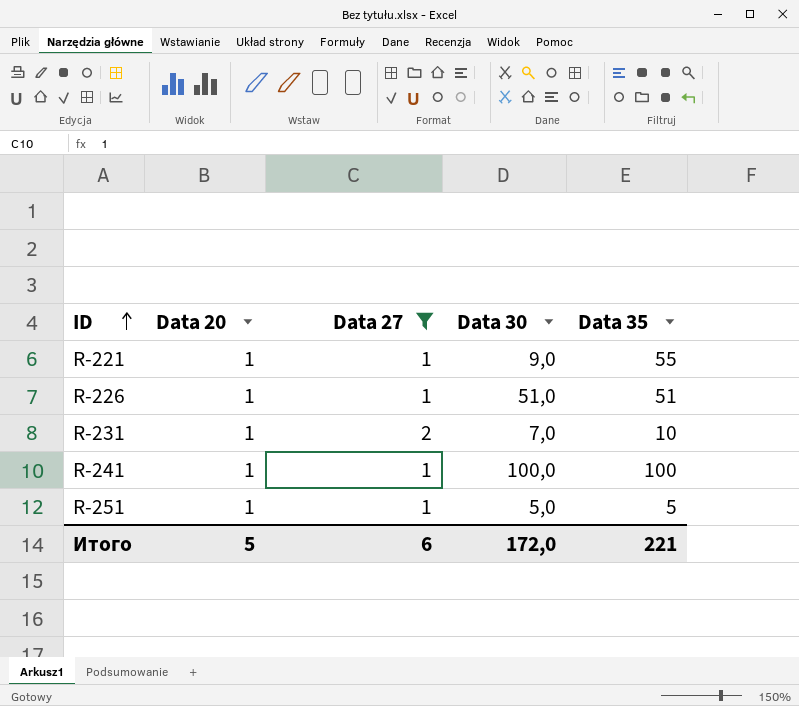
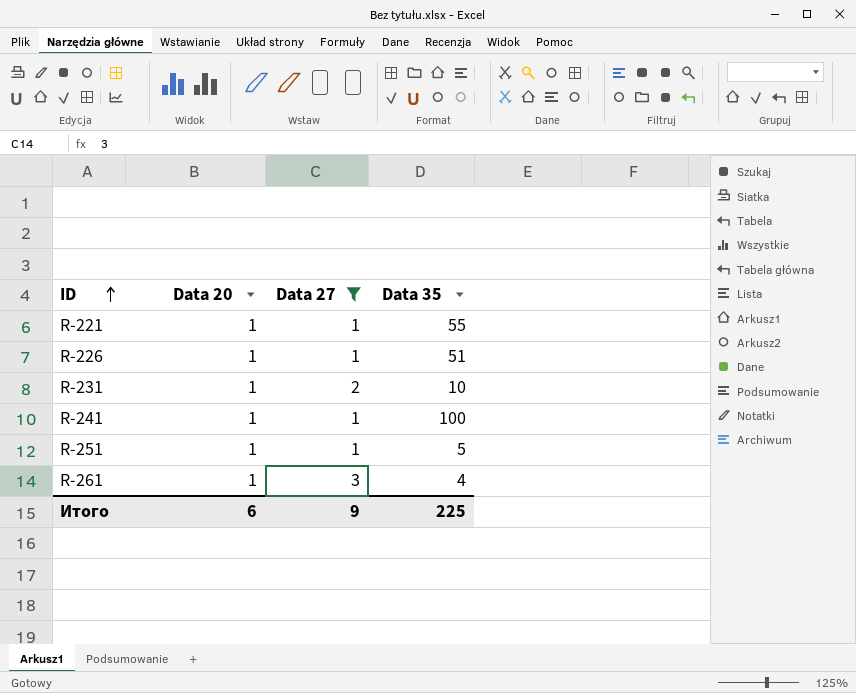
column Data 30 | position: 4 -> none
row R-261: none -> 1 | 3 | 4
Итого | Data 20: 5 -> 6
Итого | Data 27: 6 -> 9
Итого | Data 35: 221 -> 225

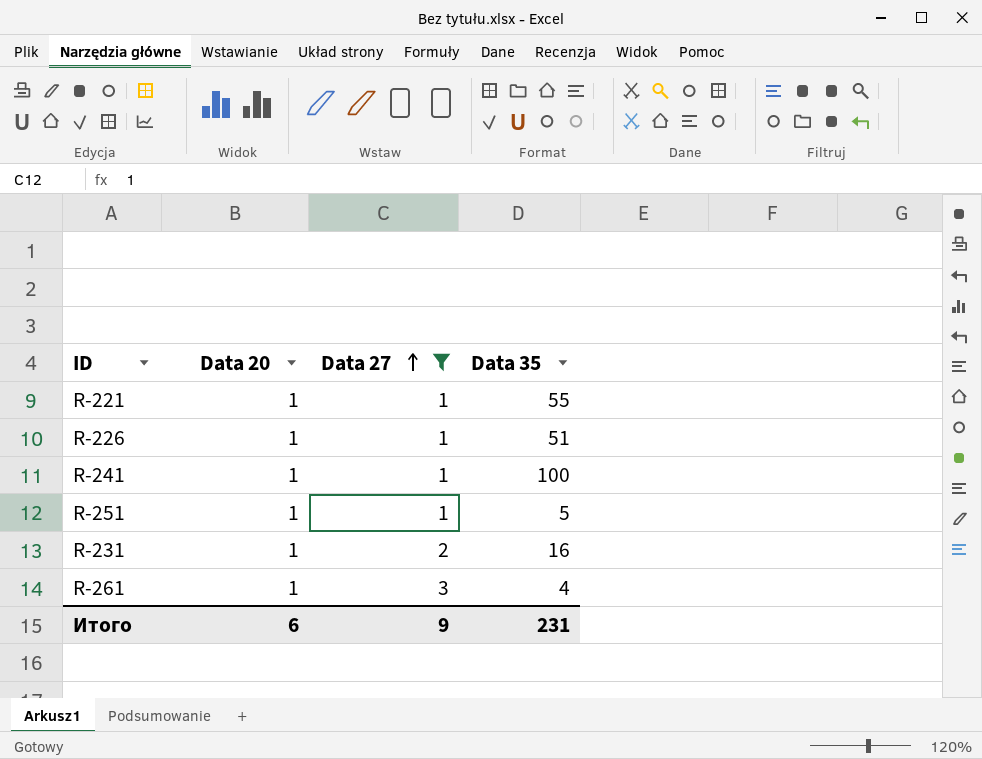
row order: ID ascending -> Data 27 ascending
R-231 | Data 35: 10 -> 16
Итого | Data 35: 225 -> 231

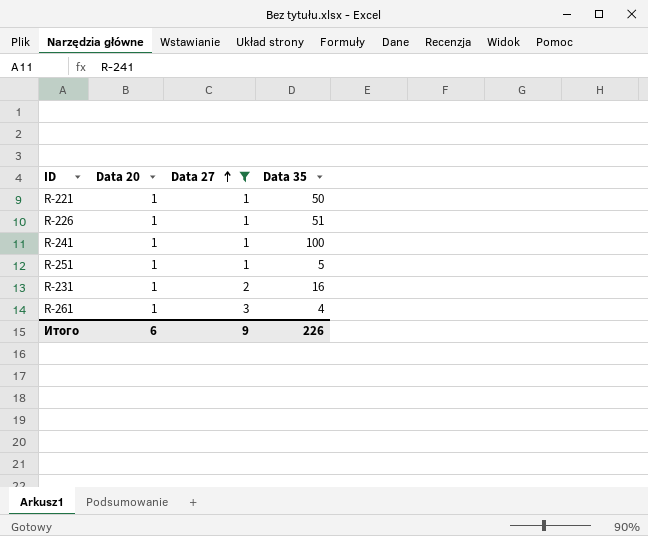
R-221 | Data 35: 55 -> 50
Итого | Data 35: 231 -> 226

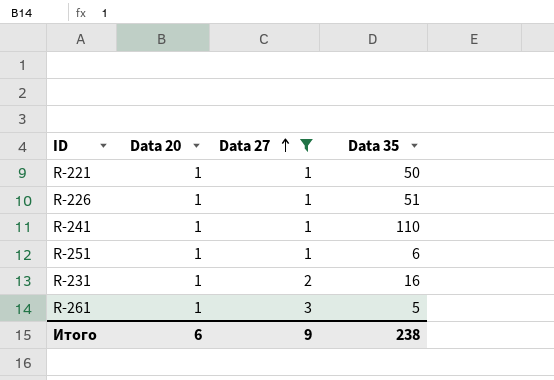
R-241 | Data 35: 100 -> 110
R-251 | Data 35: 5 -> 6
R-261 | Data 35: 4 -> 5
Итого | Data 35: 226 -> 238

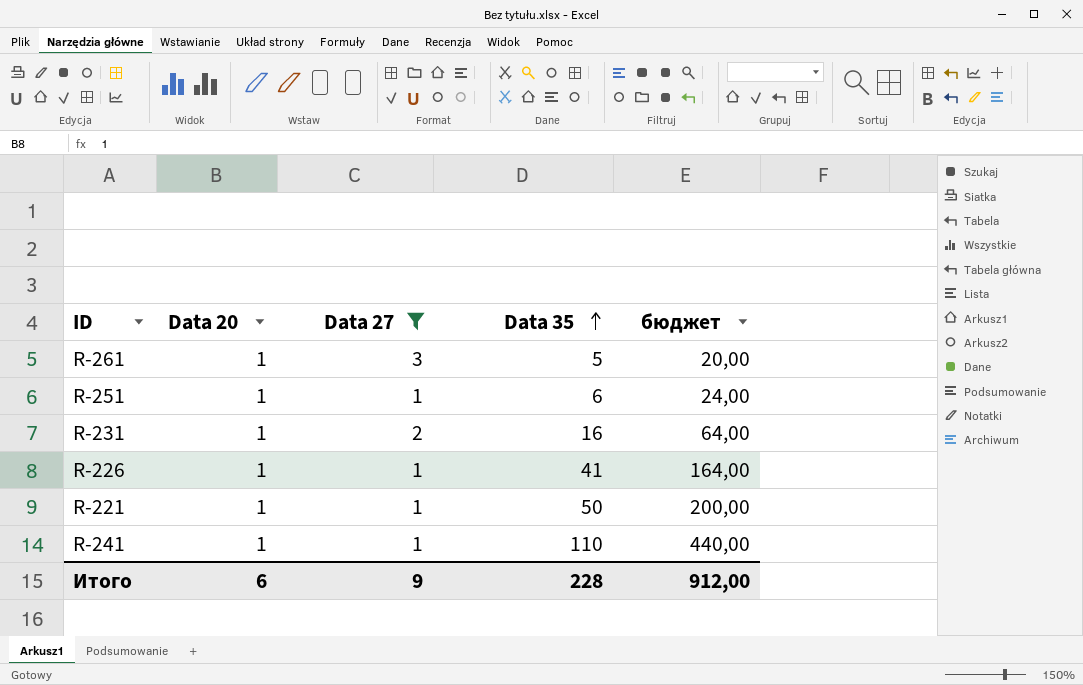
row order: Data 27 ascending -> Data 35 ascending
column бюджет | formula: none -> [Data 35] * 4
R-226 | Data 35: 51 -> 41
Итого | Data 35: 238 -> 228

